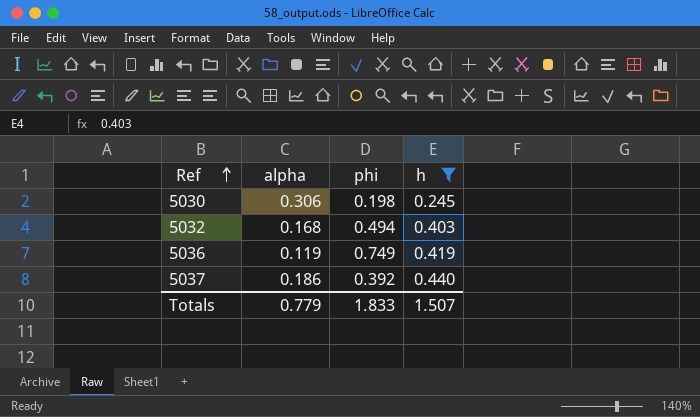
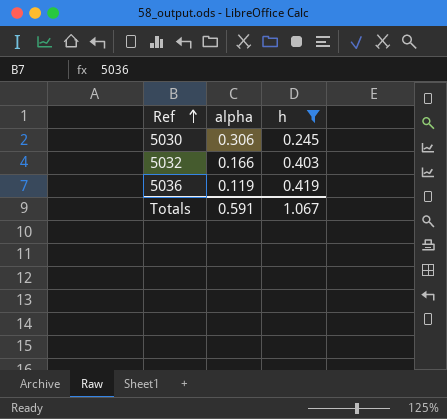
column phi | position: 3 -> none
row 5037: 0.186 | 0.392 | 0.440 -> none
5032 | alpha: 0.168 -> 0.166
Totals | alpha: 0.779 -> 0.591
Totals | h: 1.507 -> 1.067

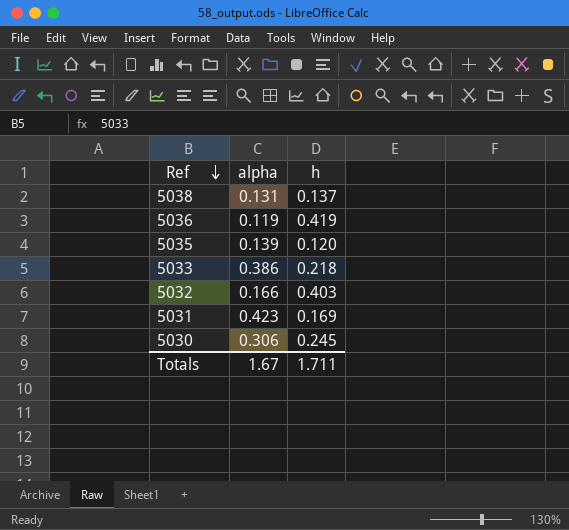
filter: h >= 0.245 -> none
row order: Ref ascending -> Ref descending
Totals | alpha: 0.591 -> 1.67
Totals | h: 1.067 -> 1.711

